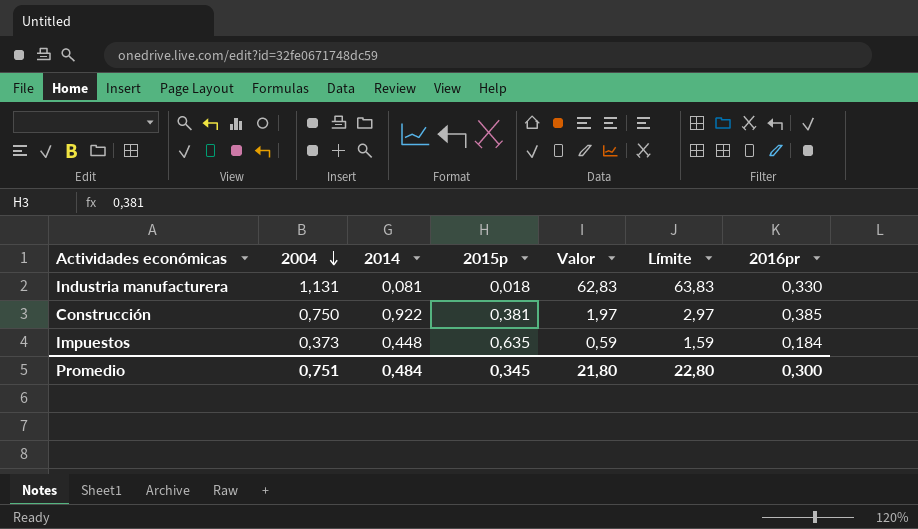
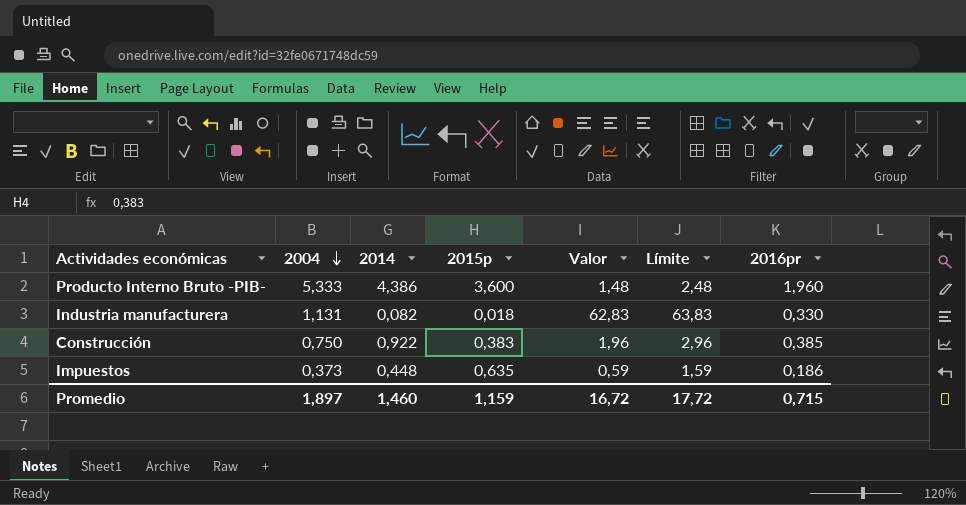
row Producto Interno Bruto -PIB-: none -> 5,333 | 4,386 | 3,600 | 1,48 | 2,48 | 1,960
Industria manufacturera | 2014: 0,081 -> 0,082
Construcción | 2015p: 0,381 -> 0,383
Construcción | Valor: 1,97 -> 1,96
Construcción | Límite: 2,97 -> 2,96
Impuestos | 2016pr: 0,184 -> 0,186
Promedio | 2004: 0,751 -> 1,897
Promedio | 2014: 0,484 -> 1,460
Promedio | 2015p: 0,345 -> 1,159
Promedio | Valor: 21,80 -> 16,72
Promedio | Límite: 22,80 -> 17,72
Promedio | 2016pr: 0,300 -> 0,715

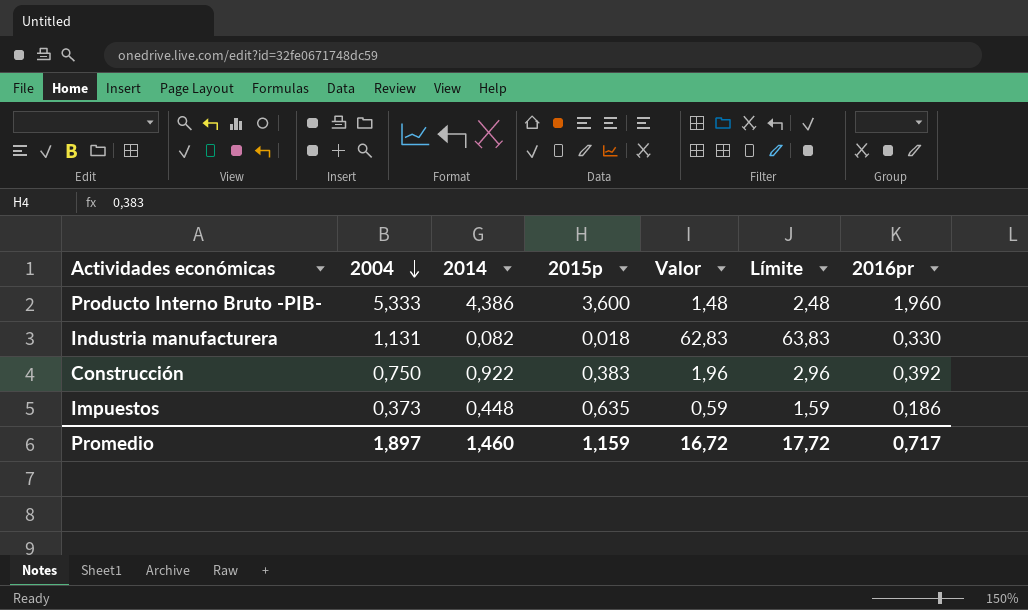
Construcción | 2016pr: 0,385 -> 0,392
Promedio | 2016pr: 0,715 -> 0,717

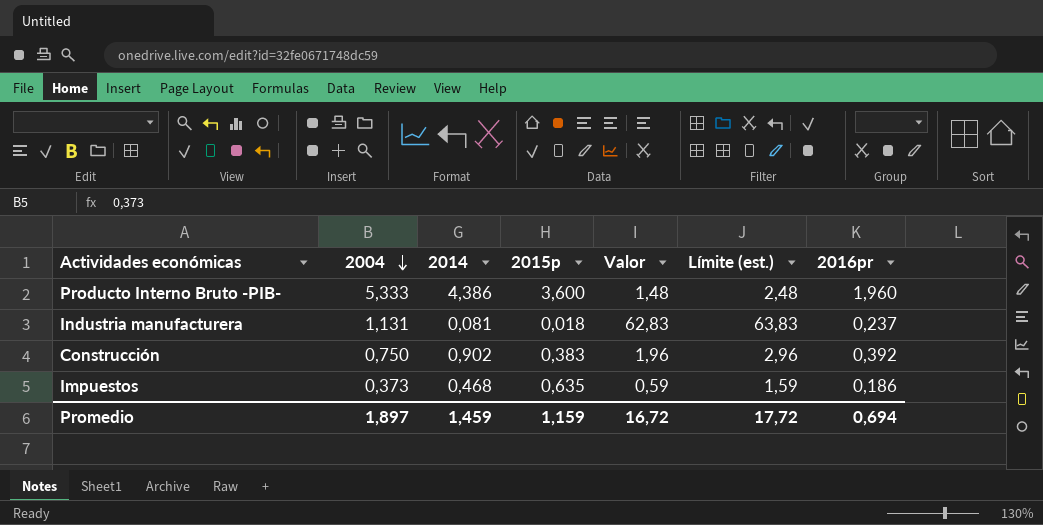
column name: Límite -> Límite (est.)
Industria manufacturera | 2014: 0,082 -> 0,081
Industria manufacturera | 2016pr: 0,330 -> 0,237
Construcción | 2014: 0,922 -> 0,902
Impuestos | 2014: 0,448 -> 0,468
Promedio | 2014: 1,460 -> 1,459
Promedio | 2016pr: 0,717 -> 0,694

